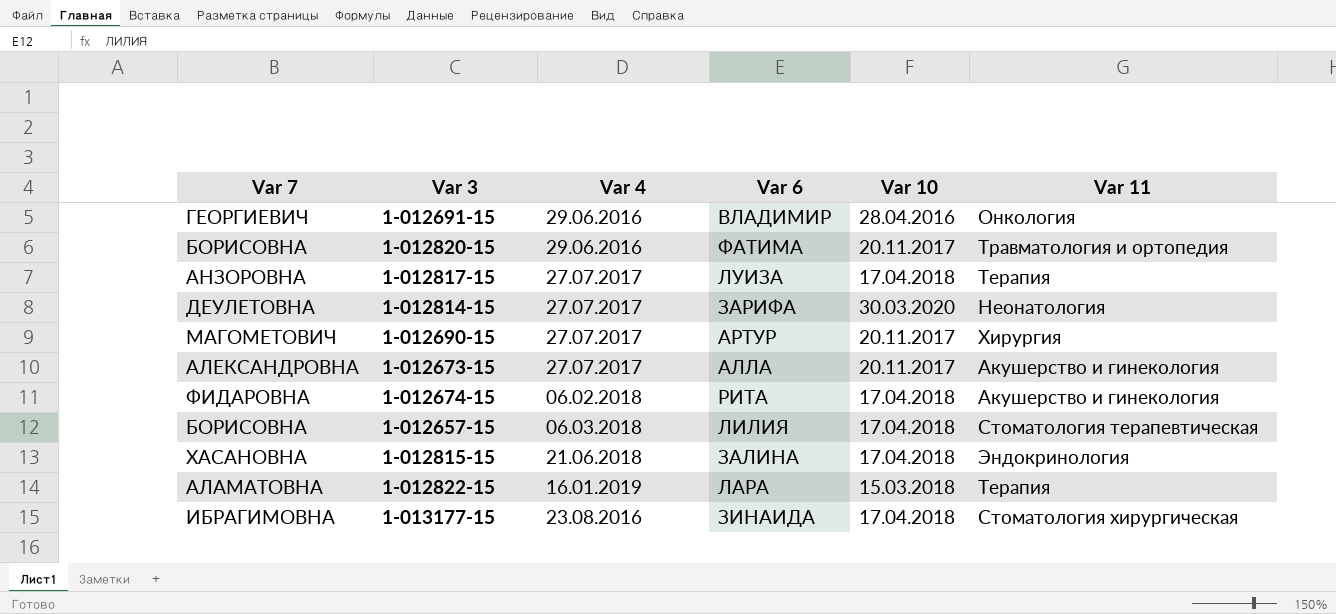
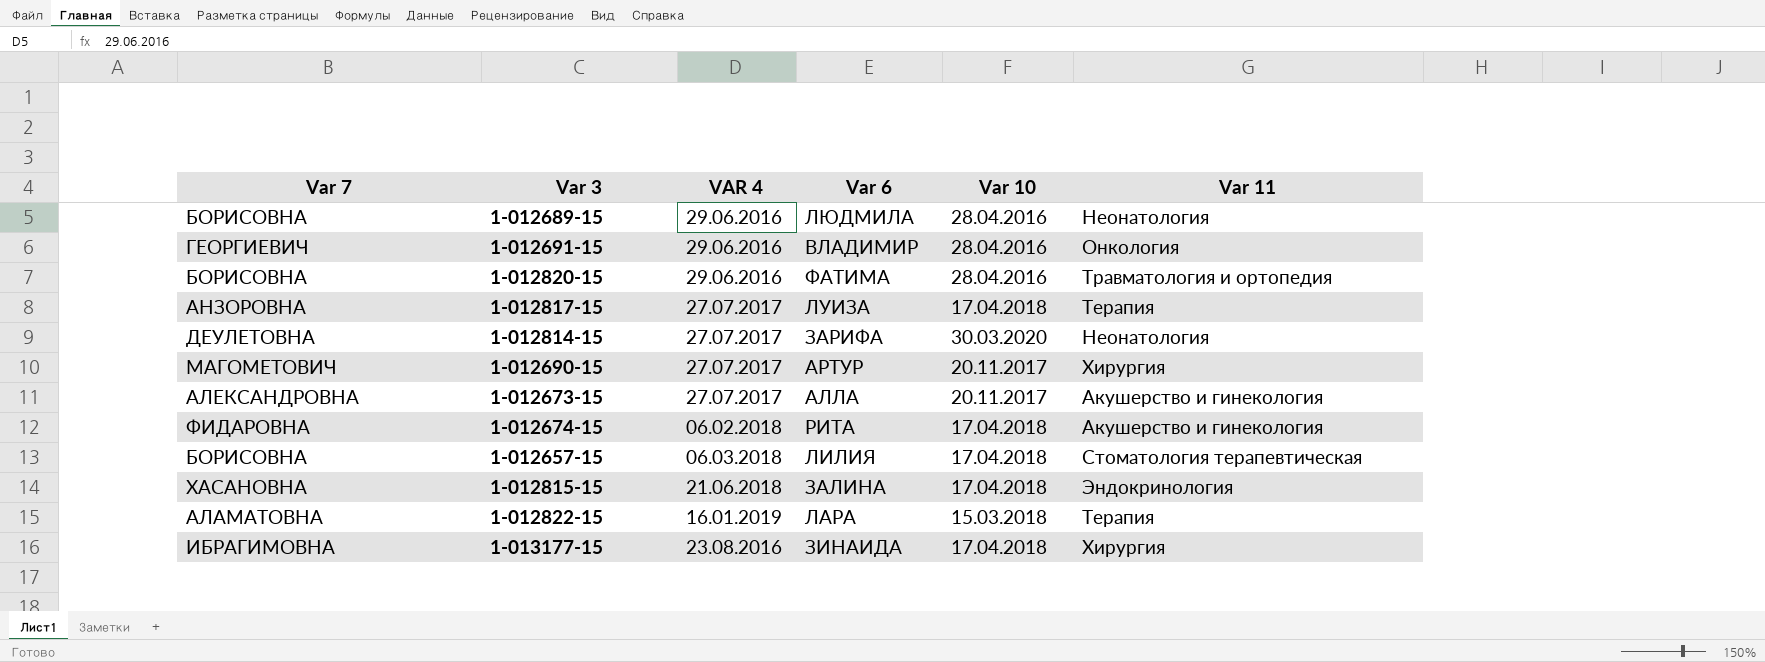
column name: Var 4 -> VAR 4
row 1-012689-15: none -> БОРИСОВНА | 29.06.2016 | ЛЮДМИЛА | 28.04.2016 | Неонатология
1-012820-15 | Var 10: 20.11.2017 -> 28.04.2016
1-013177-15 | Var 11: Стоматология хирургическая -> Хирургия

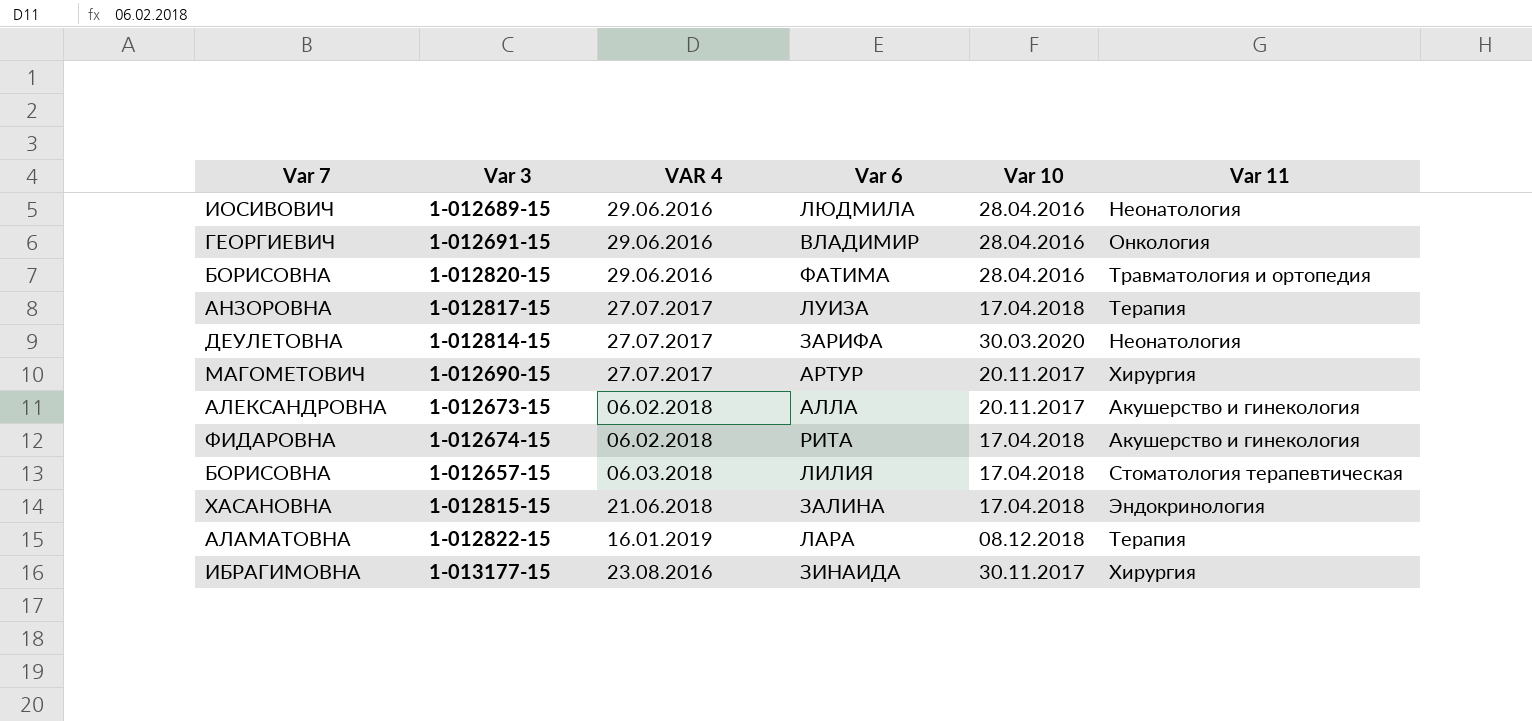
1-012689-15 | Var 7: БОРИСОВНА -> ИОСИВОВИЧ
1-012673-15 | VAR 4: 27.07.2017 -> 06.02.2018
1-012822-15 | Var 10: 15.03.2018 -> 08.12.2018
1-013177-15 | Var 10: 17.04.2018 -> 30.11.2017

